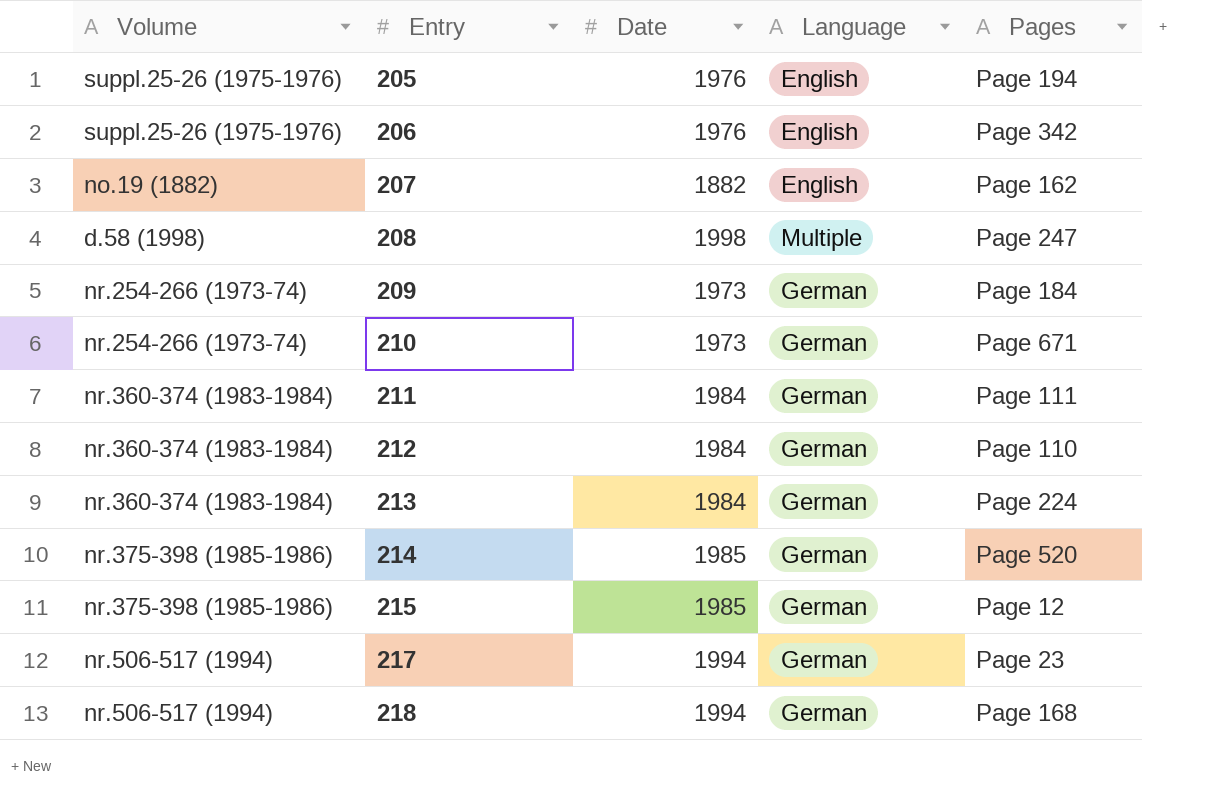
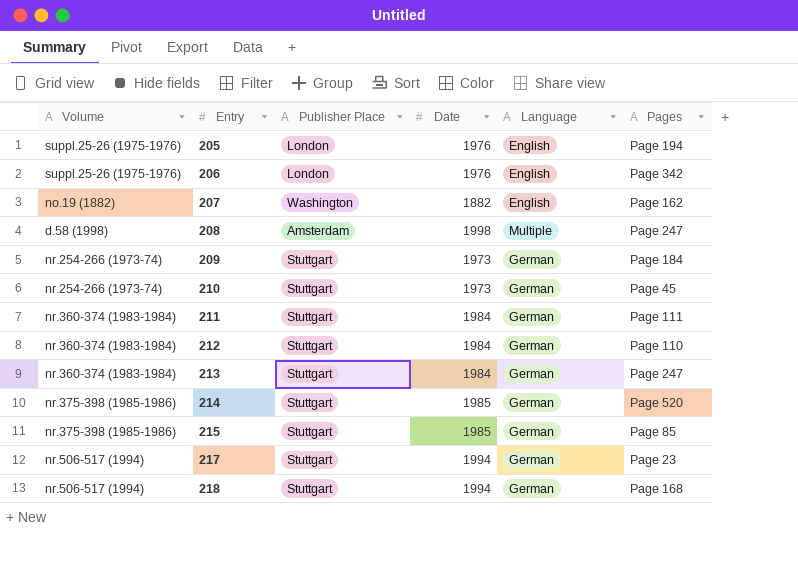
column Publisher Place | position: none -> 3
210 | Pages: Page 671 -> Page 45
213 | Pages: Page 224 -> Page 247
215 | Pages: Page 12 -> Page 85

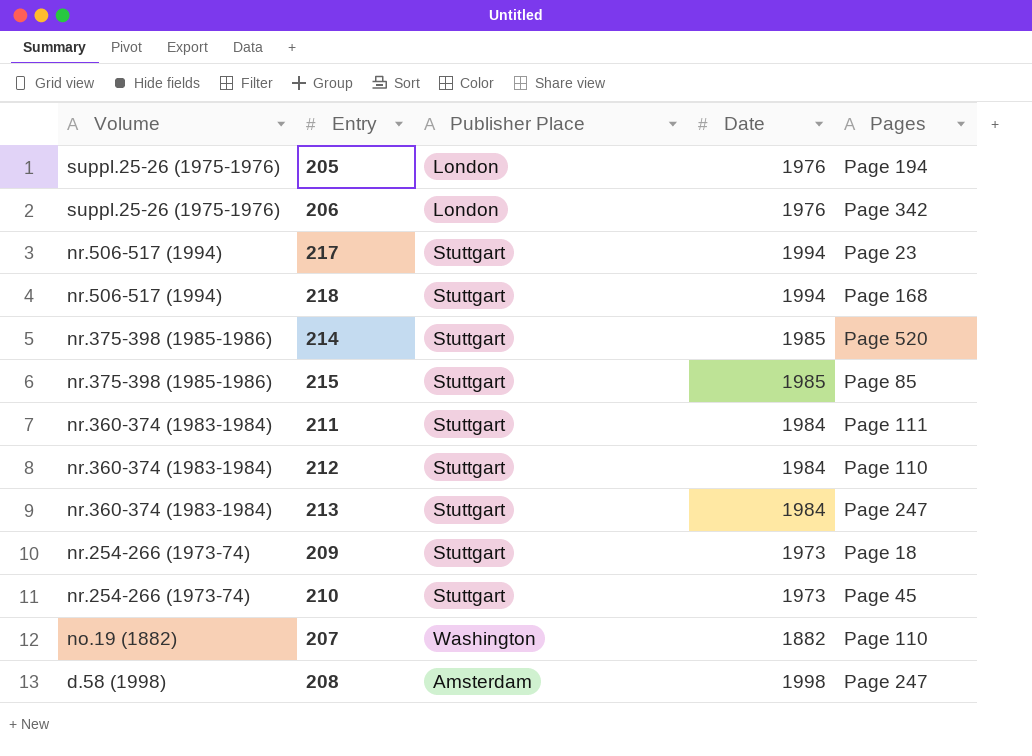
row order: Entry ascending -> Volume descending
column Language | position: 5 -> none
209 | Pages: Page 184 -> Page 18
207 | Pages: Page 162 -> Page 110

